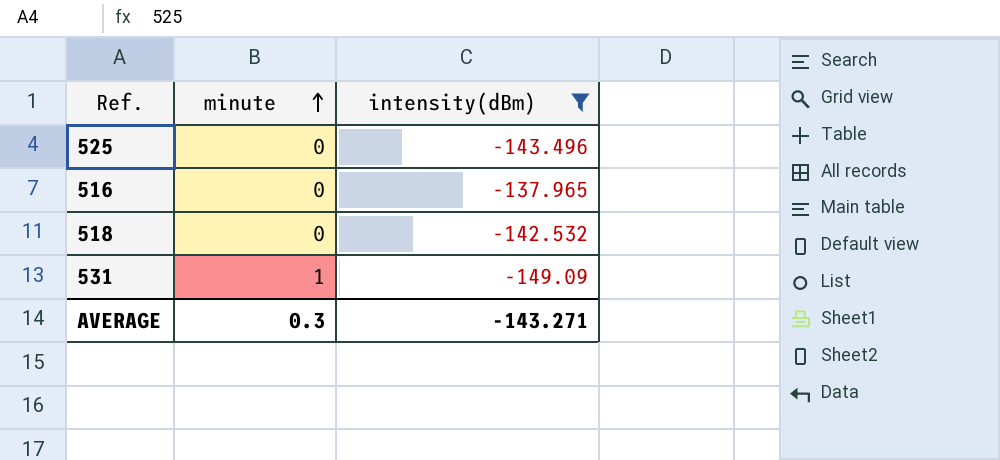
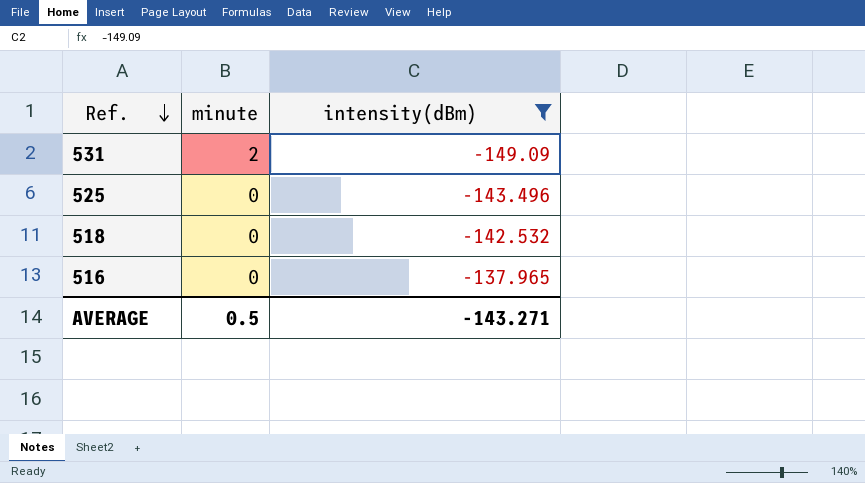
row order: minute ascending -> Ref. descending
531 | minute: 1 -> 2
AVERAGE | minute: 0.3 -> 0.5

